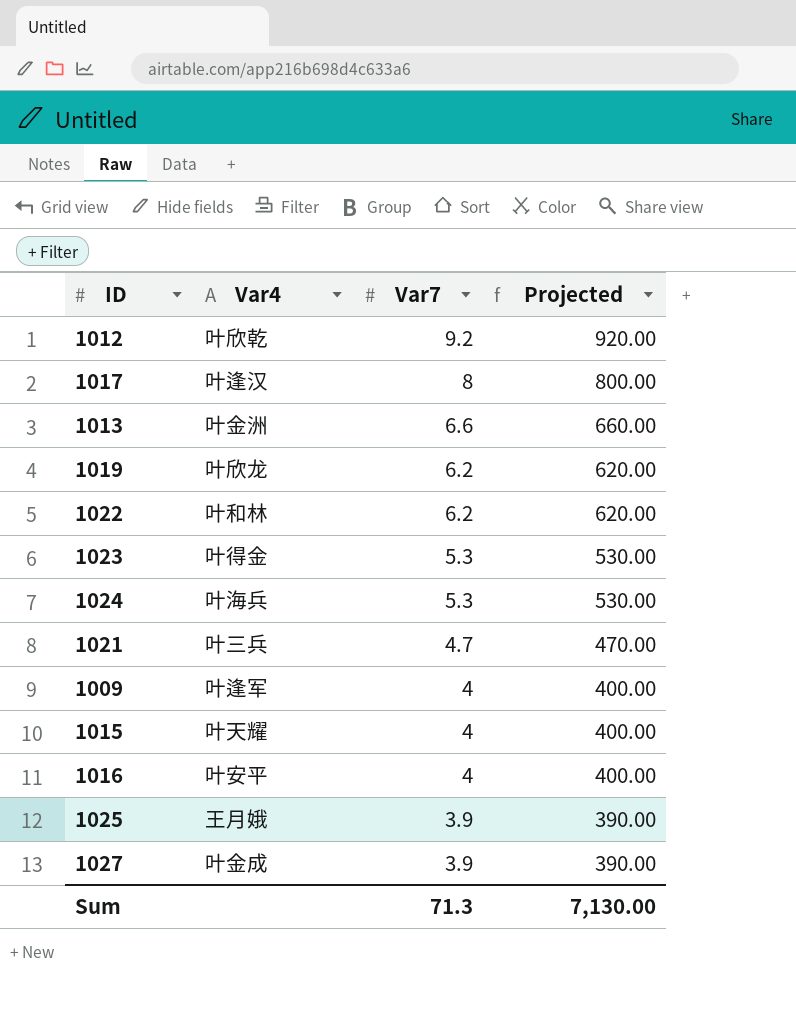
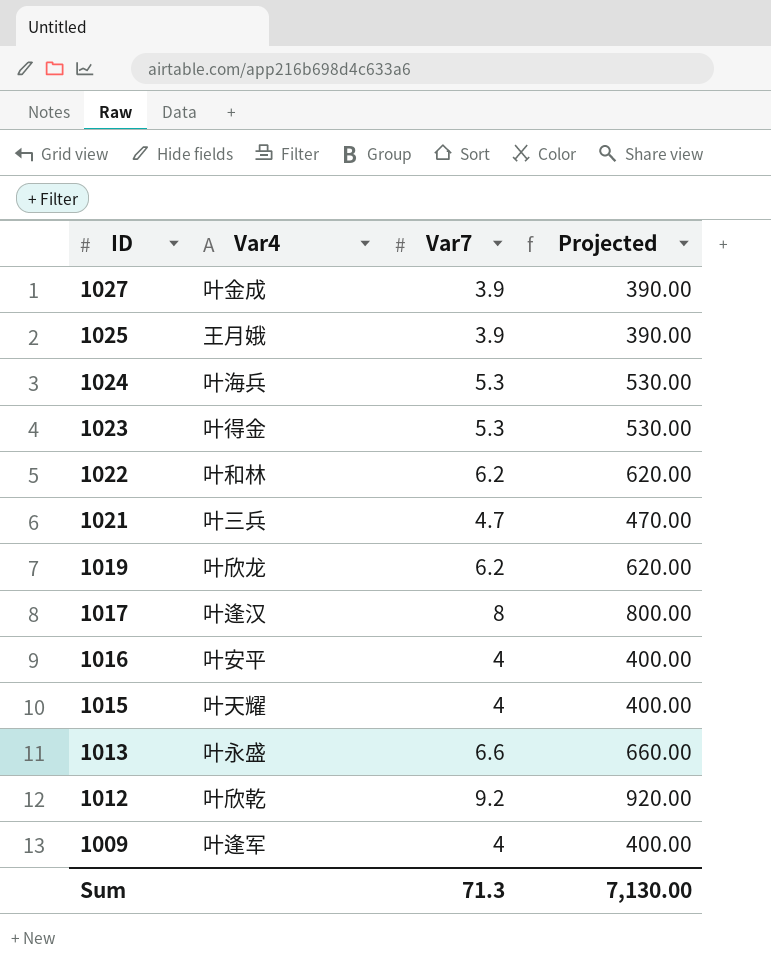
row order: Var7 descending -> ID descending
1013 | Var4: 叶金洲 -> 叶永盛

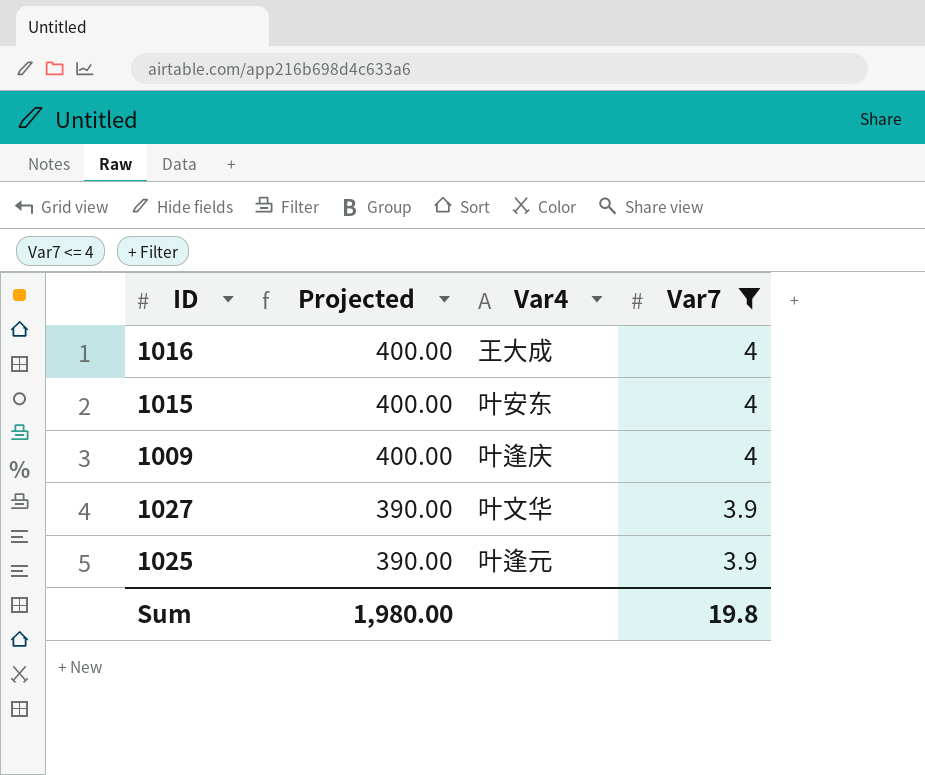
filter: none -> Var7 <= 4
row order: ID descending -> Projected descending
column Projected | position: 4 -> 2
1016 | Var4: 叶安平 -> 王大成
1015 | Var4: 叶天耀 -> 叶安东
1009 | Var4: 叶逢军 -> 叶逢庆
1027 | Var4: 叶金成 -> 叶文华
1025 | Var4: 王月娥 -> 叶逢元
Sum | Projected: 7,130.00 -> 1,980.00
Sum | Var7: 71.3 -> 19.8

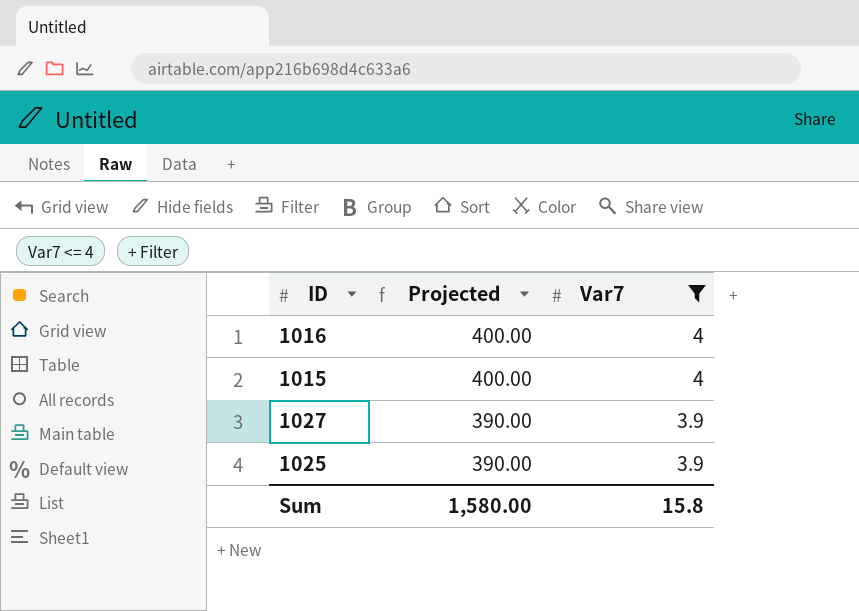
column Var4 | position: 3 -> none
row 1009: 400.00 | 叶逢庆 | 4 -> none
Sum | Projected: 1,980.00 -> 1,580.00
Sum | Var7: 19.8 -> 15.8

